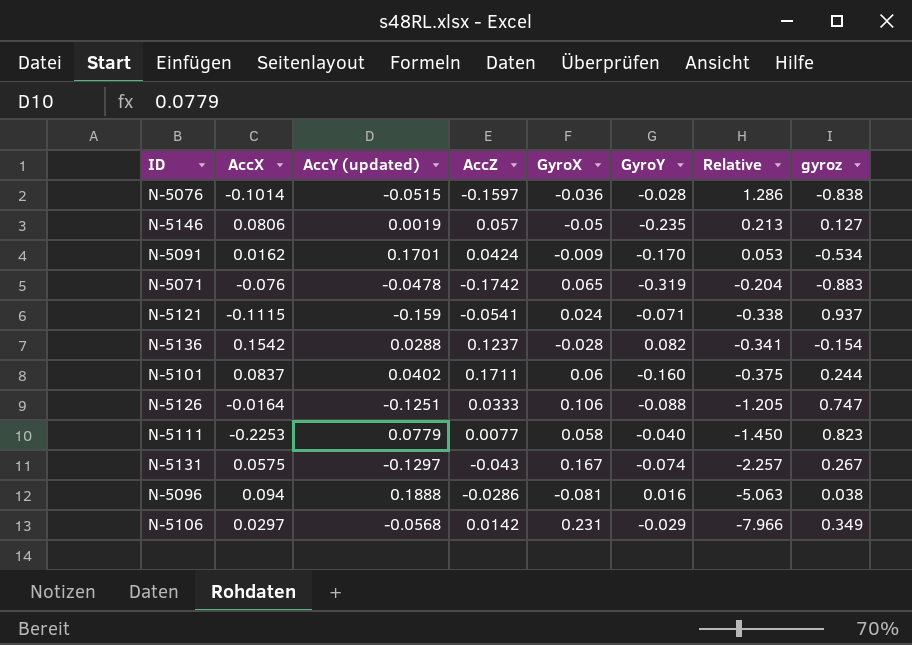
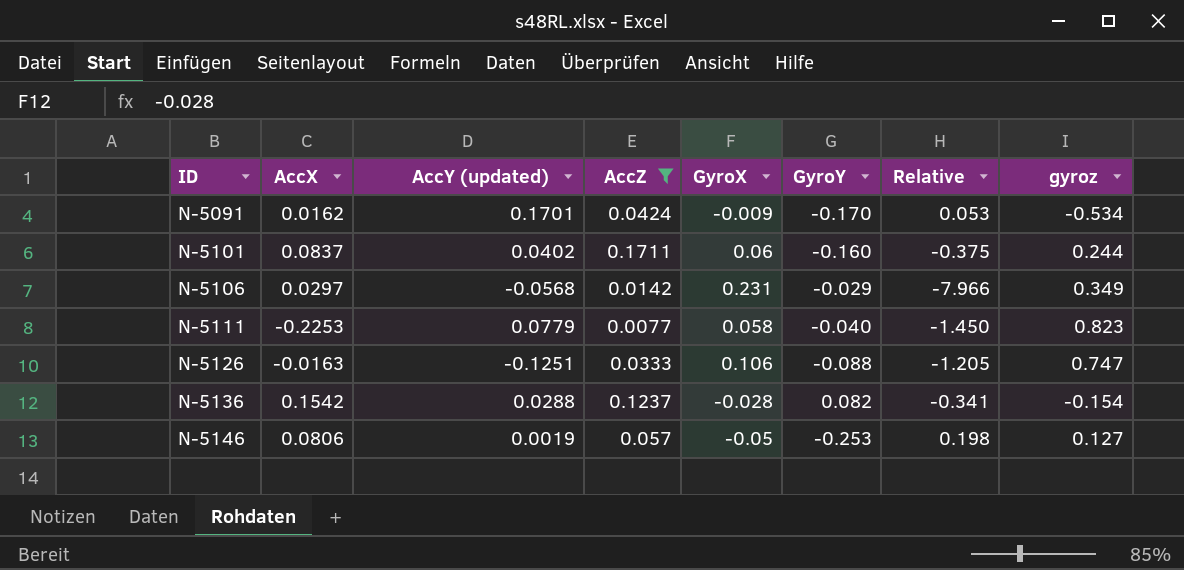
filter: none -> AccZ >= 0.0077
row order: Relative descending -> ID ascending
N-5126 | AccX: -0.0164 -> -0.0163
N-5146 | GyroY: -0.235 -> -0.253
N-5146 | Relative: 0.213 -> 0.198

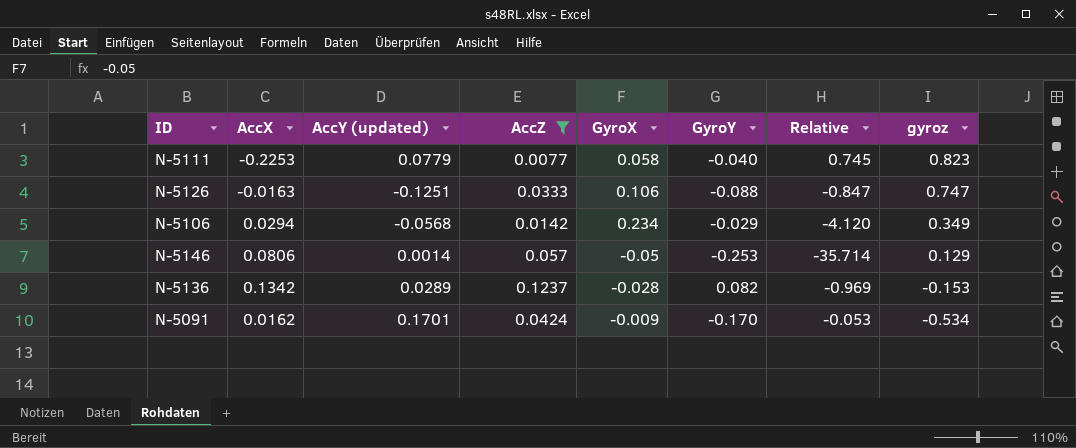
row order: ID ascending -> gyroz descending
column Relative | formula: [GyroX] / [GyroY] -> [GyroX] / [AccY (updated)]
row N-5101: 0.0837 | 0.0402 | 0.1711 | 0.06 | -0.160 | -0.375 | 0.244 -> none
N-5106 | AccX: 0.0297 -> 0.0294
N-5106 | GyroX: 0.231 -> 0.234
N-5146 | AccY (updated): 0.0019 -> 0.0014
N-5146 | gyroz: 0.127 -> 0.129
N-5136 | AccX: 0.1542 -> 0.1342
N-5136 | AccY (updated): 0.0288 -> 0.0289
N-5136 | gyroz: -0.154 -> -0.153

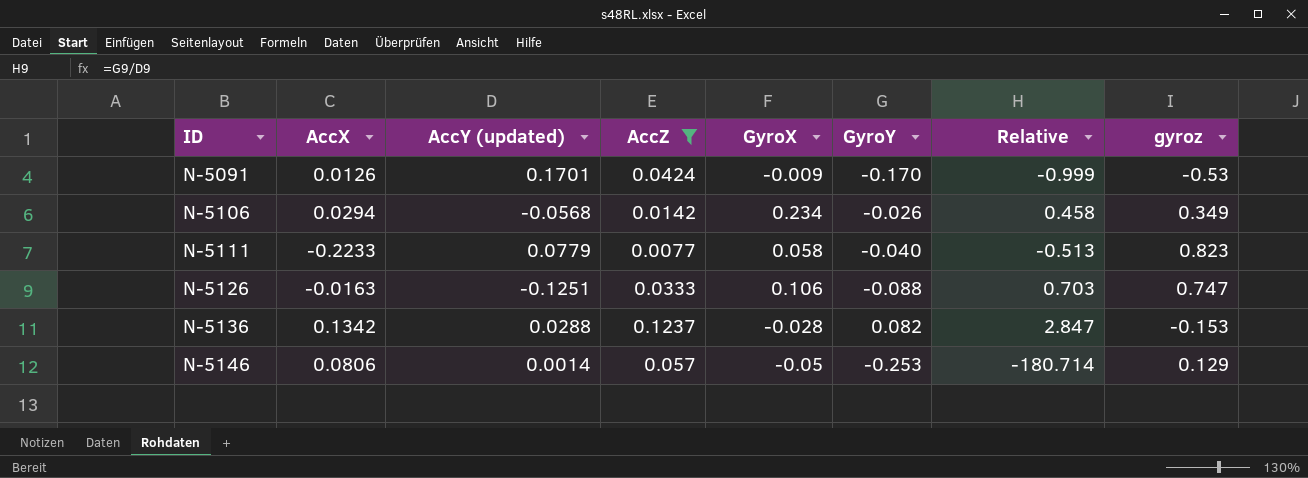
row order: gyroz descending -> ID ascending
column Relative | formula: [GyroX] / [AccY (updated)] -> [GyroY] / [AccY (updated)]
N-5091 | AccX: 0.0162 -> 0.0126
N-5091 | gyroz: -0.534 -> -0.53
N-5106 | GyroY: -0.029 -> -0.026
N-5111 | AccX: -0.2253 -> -0.2233
N-5136 | AccY (updated): 0.0289 -> 0.0288

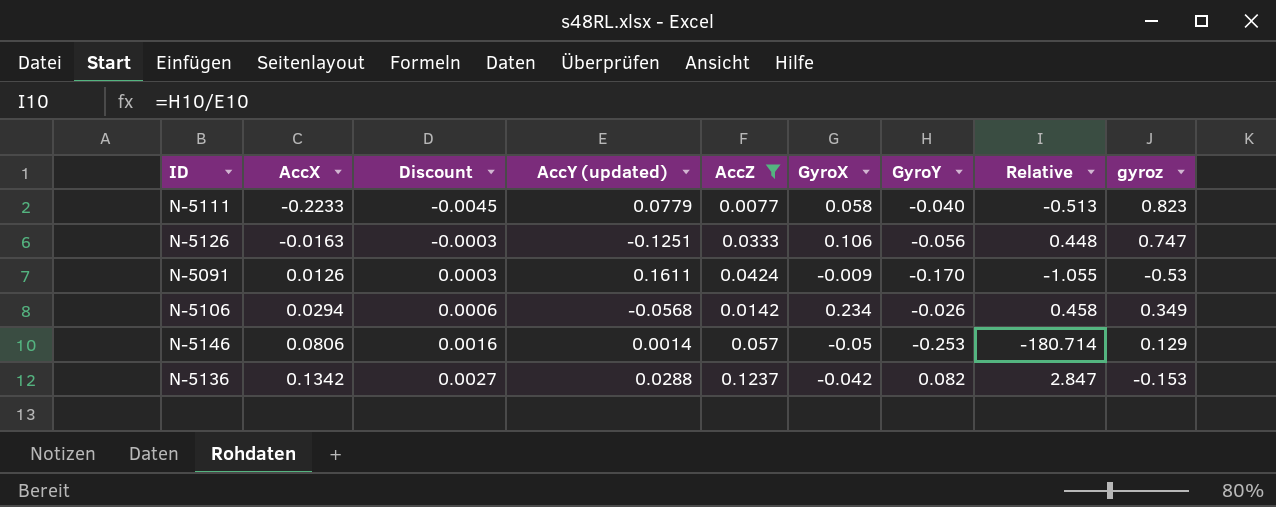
row order: ID ascending -> AccX ascending
column Discount | formula: none -> [AccX] * 0.02
N-5126 | GyroY: -0.088 -> -0.056
N-5126 | Relative: 0.703 -> 0.448
N-5091 | AccY (updated): 0.1701 -> 0.1611
N-5091 | Relative: -0.999 -> -1.055
N-5136 | GyroX: -0.028 -> -0.042

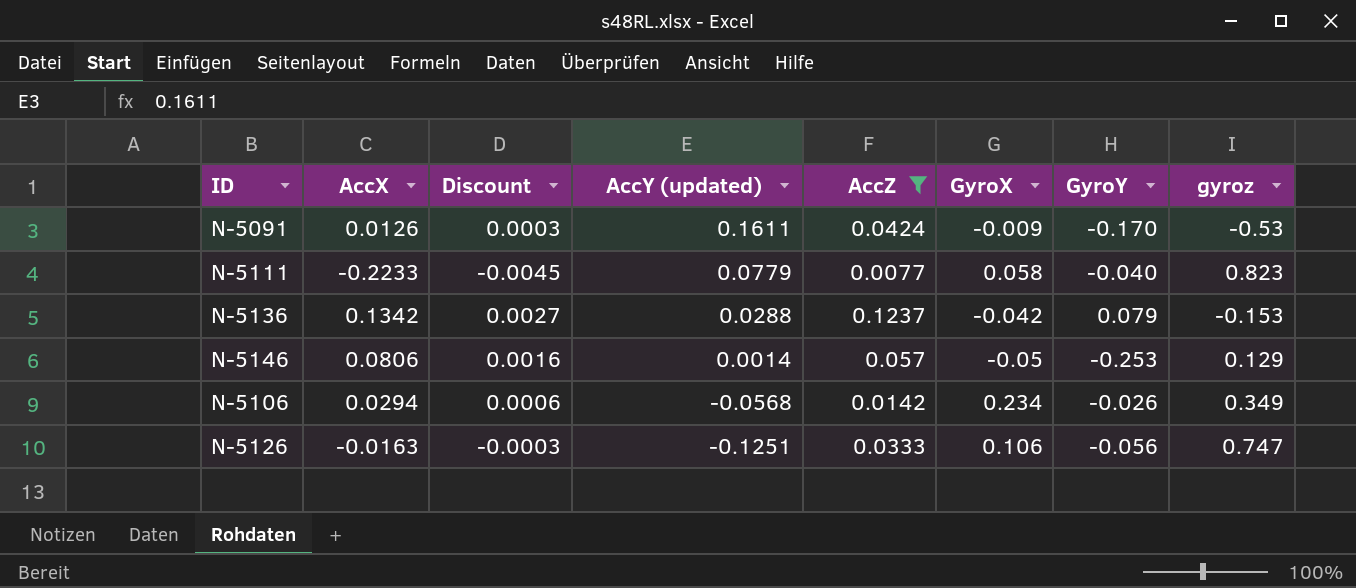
row order: AccX ascending -> AccY (updated) descending
column Relative | formula: [GyroY] / [AccY (updated)] -> none
N-5136 | GyroY: 0.082 -> 0.079

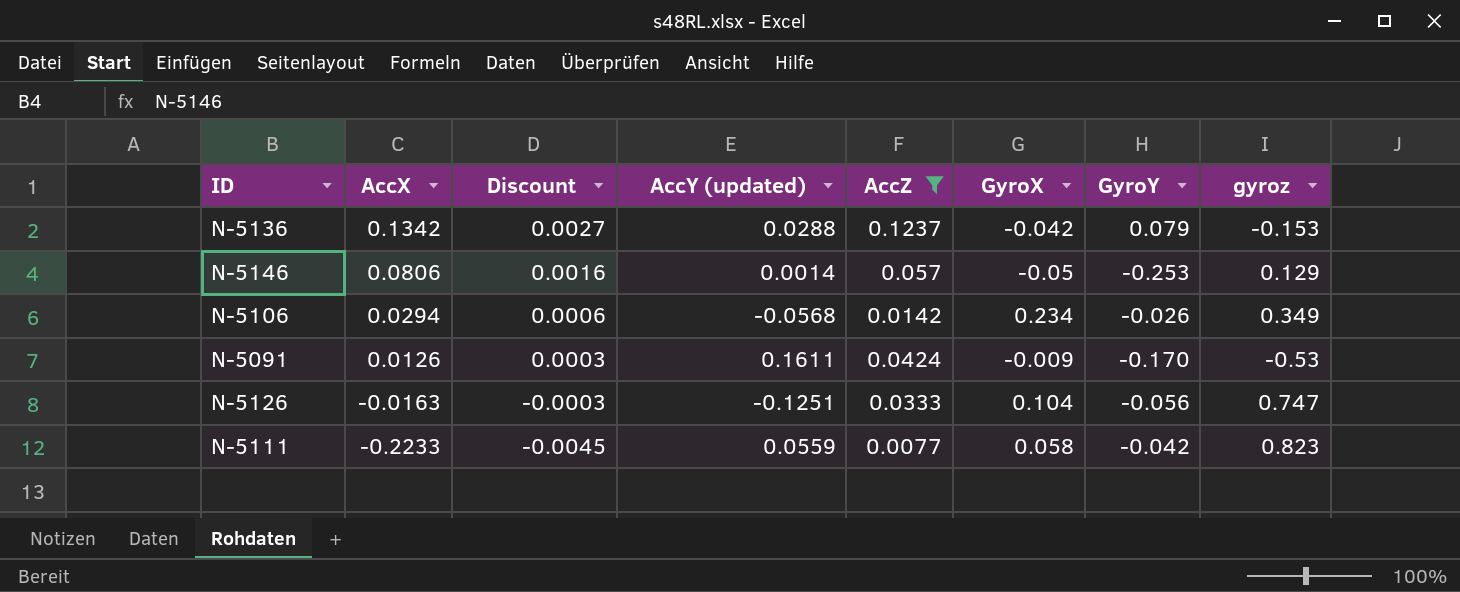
row order: AccY (updated) descending -> AccX descending
N-5126 | GyroX: 0.106 -> 0.104
N-5111 | AccY (updated): 0.0779 -> 0.0559
N-5111 | GyroY: -0.040 -> -0.042

